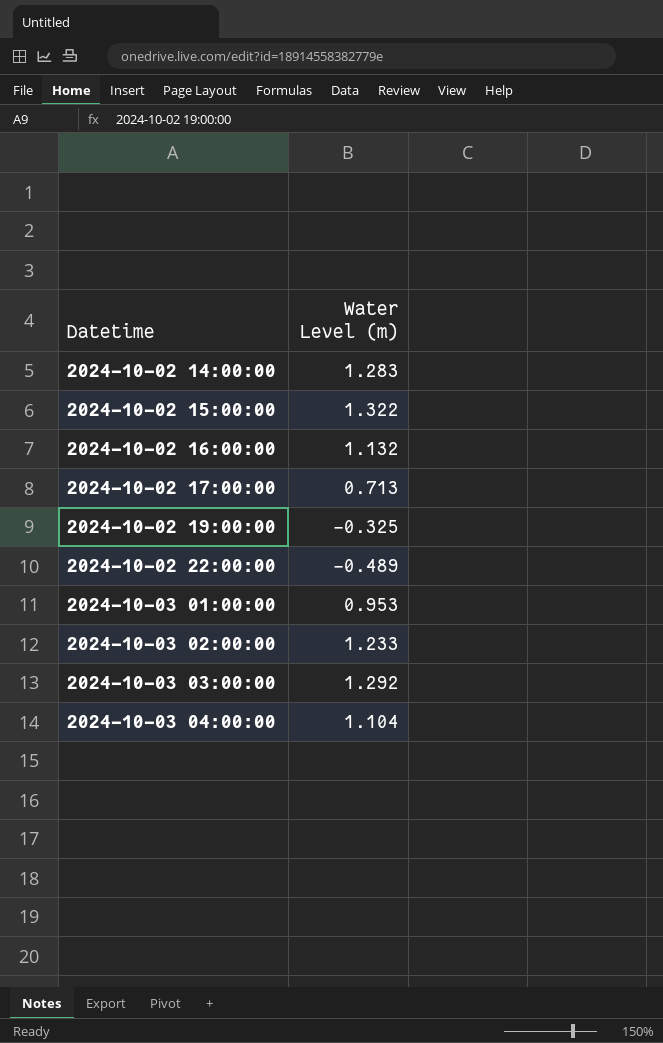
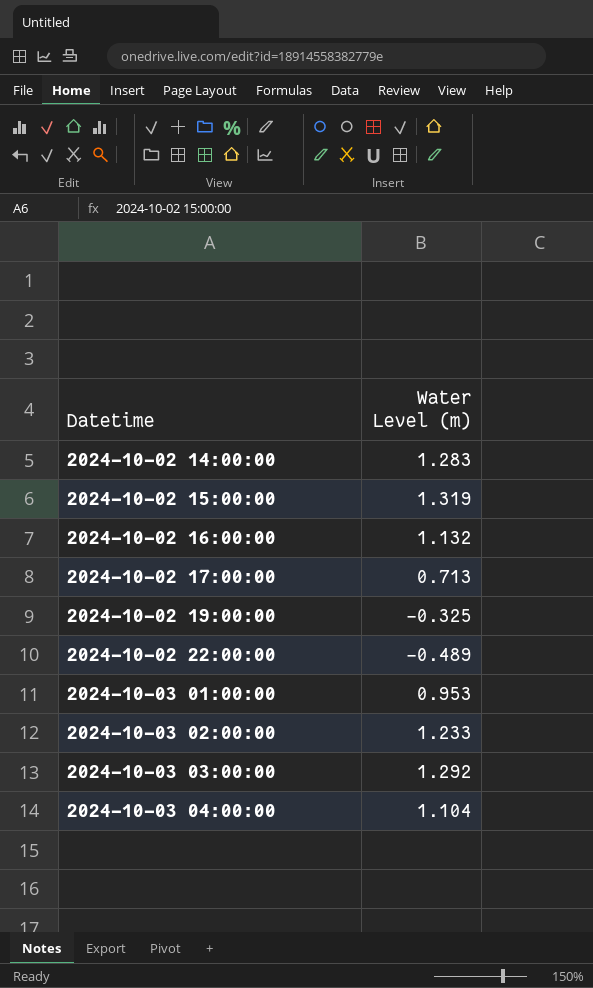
2024-10-02 15:00:00 | Water Level (m): 1.322 -> 1.319

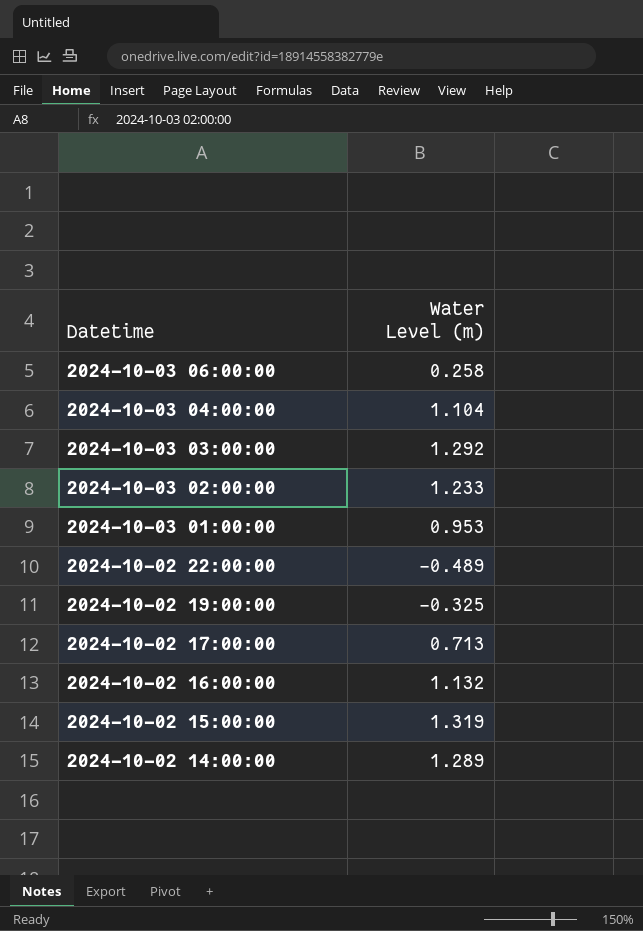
row order: Datetime ascending -> Datetime descending
row 2024-10-03 06:00:00: none -> 0.258
2024-10-02 14:00:00 | Water Level (m): 1.283 -> 1.289

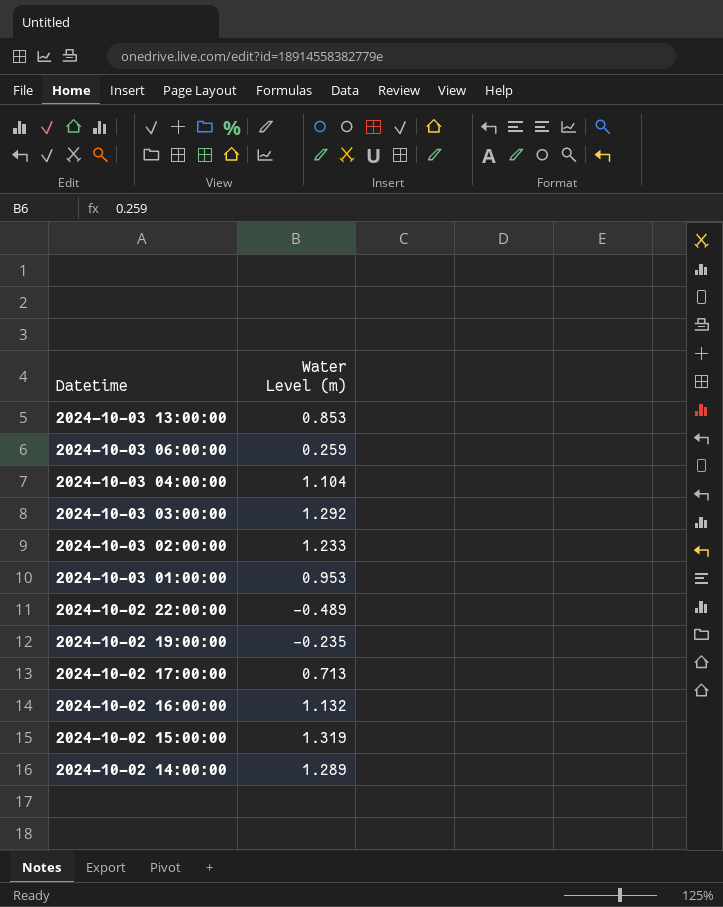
row 2024-10-03 13:00:00: none -> 0.853
2024-10-03 06:00:00 | Water Level (m): 0.258 -> 0.259
2024-10-02 19:00:00 | Water Level (m): -0.325 -> -0.235

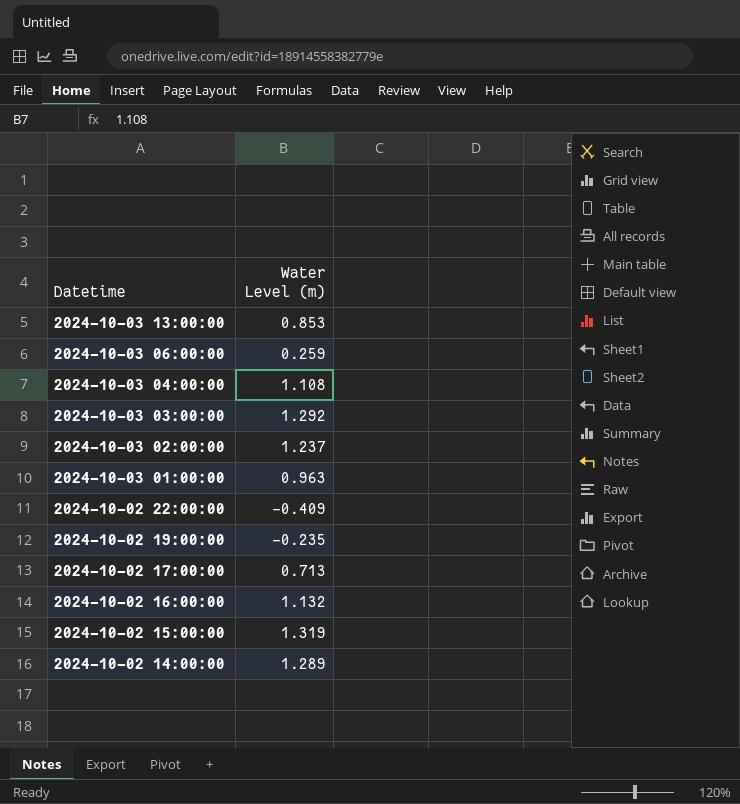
2024-10-03 04:00:00 | Water Level (m): 1.104 -> 1.108
2024-10-03 02:00:00 | Water Level (m): 1.233 -> 1.237
2024-10-03 01:00:00 | Water Level (m): 0.953 -> 0.963
2024-10-02 22:00:00 | Water Level (m): -0.489 -> -0.409

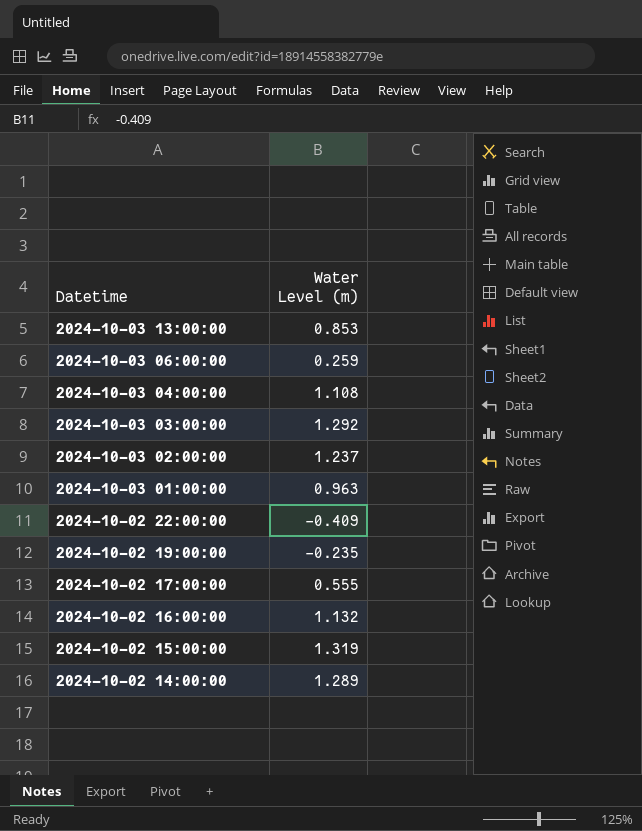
2024-10-02 17:00:00 | Water Level (m): 0.713 -> 0.555

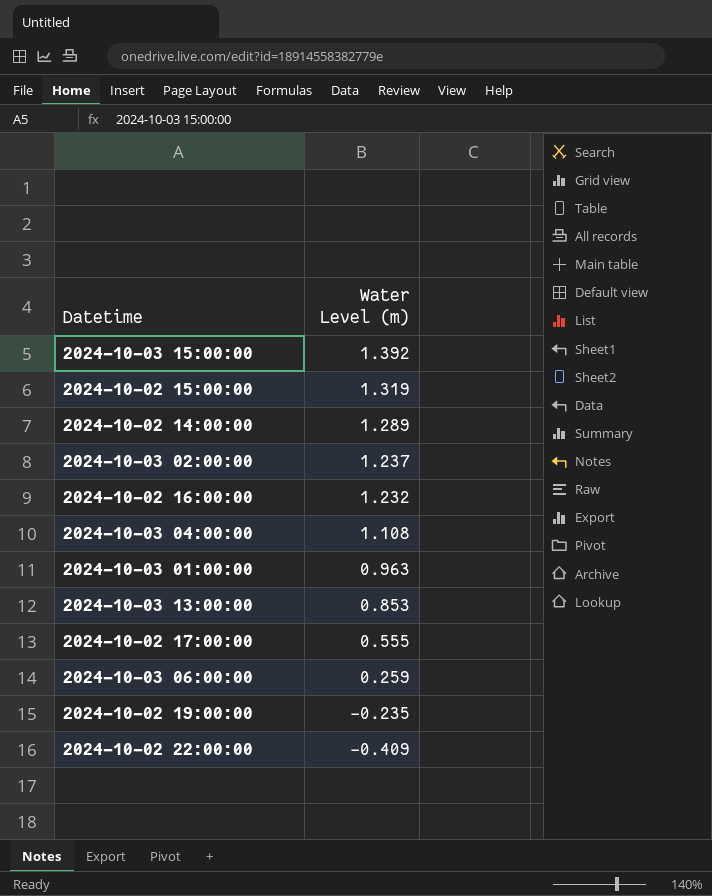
row order: Datetime descending -> Water Level (m) descending
row 2024-10-03 03:00:00: 1.292 -> none
row 2024-10-03 15:00:00: none -> 1.392
2024-10-02 16:00:00 | Water Level (m): 1.132 -> 1.232

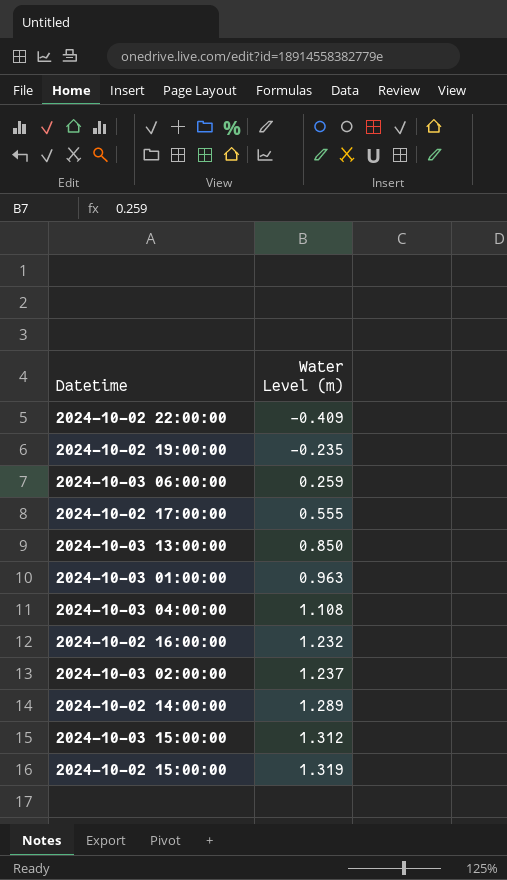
row order: Water Level (m) descending -> Water Level (m) ascending
2024-10-03 13:00:00 | Water Level (m): 0.853 -> 0.850
2024-10-03 15:00:00 | Water Level (m): 1.392 -> 1.312

